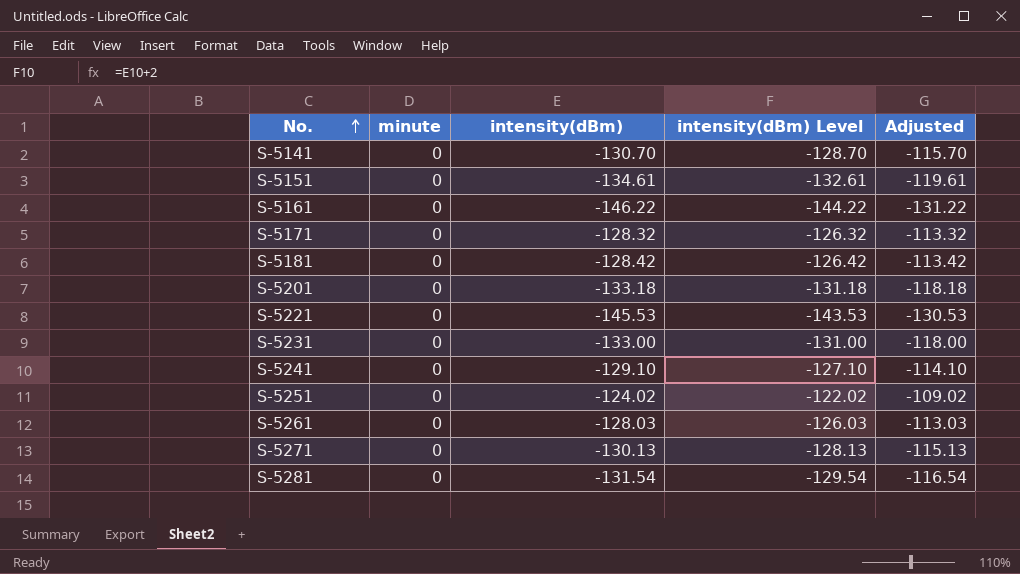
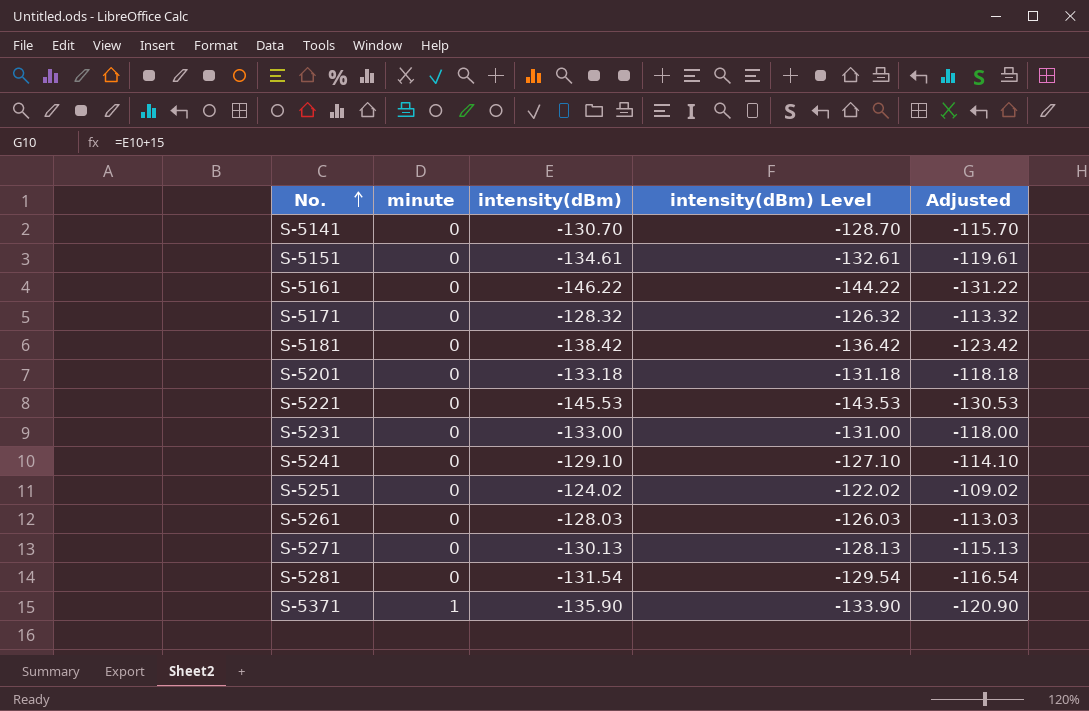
S-5181 | intensity(dBm): -128.42 -> -138.42
S-5181 | intensity(dBm) Level: -126.42 -> -136.42
S-5181 | Adjusted: -113.42 -> -123.42
row S-5371: none -> 1 | -135.90 | -133.90 | -120.90

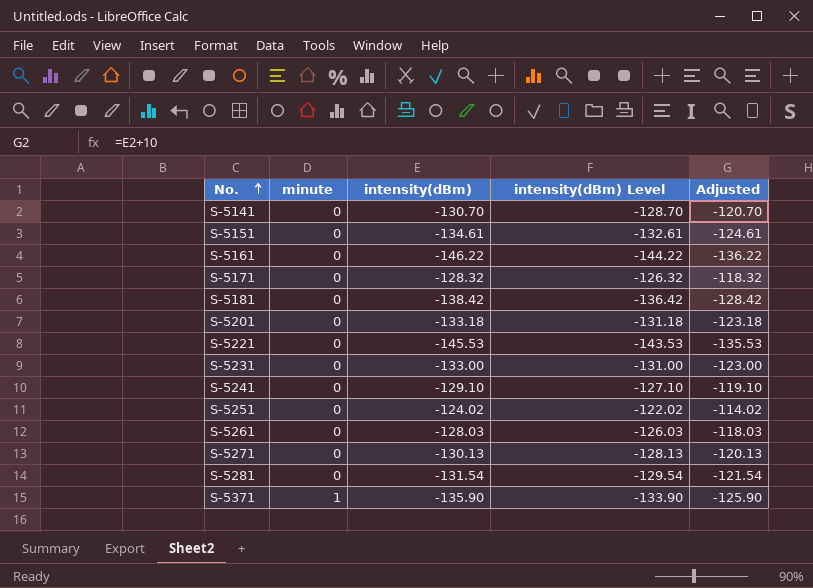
column Adjusted | formula: [intensity(dBm)] + 15 -> [intensity(dBm)] + 10

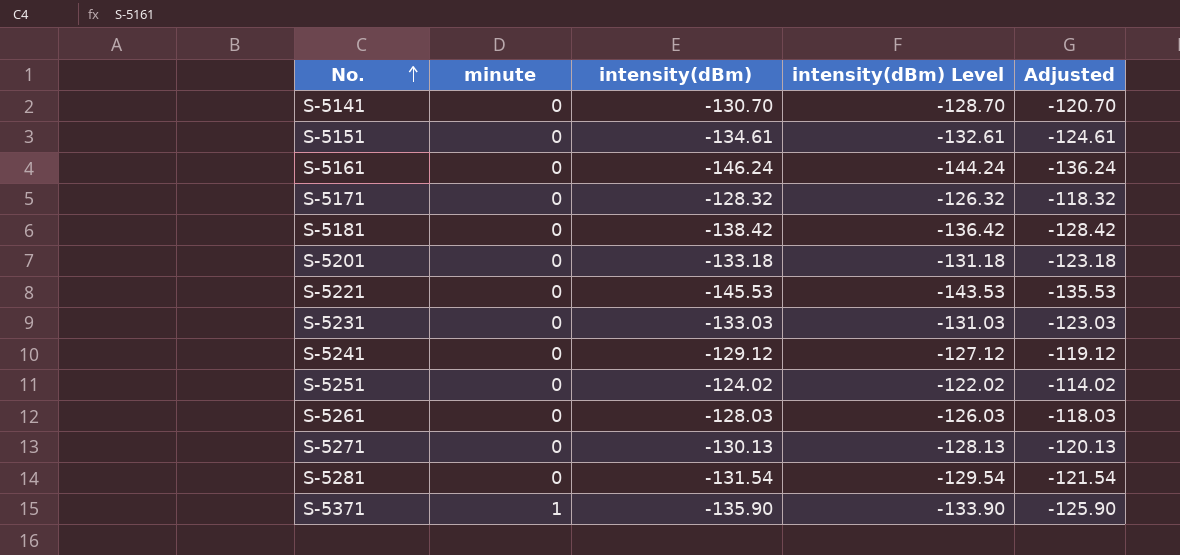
S-5161 | intensity(dBm): -146.22 -> -146.24
S-5161 | intensity(dBm) Level: -144.22 -> -144.24
S-5161 | Adjusted: -136.22 -> -136.24
S-5231 | intensity(dBm): -133.00 -> -133.03
S-5231 | intensity(dBm) Level: -131.00 -> -131.03
S-5231 | Adjusted: -123.00 -> -123.03
S-5241 | intensity(dBm): -129.10 -> -129.12
S-5241 | intensity(dBm) Level: -127.10 -> -127.12
S-5241 | Adjusted: -119.10 -> -119.12

